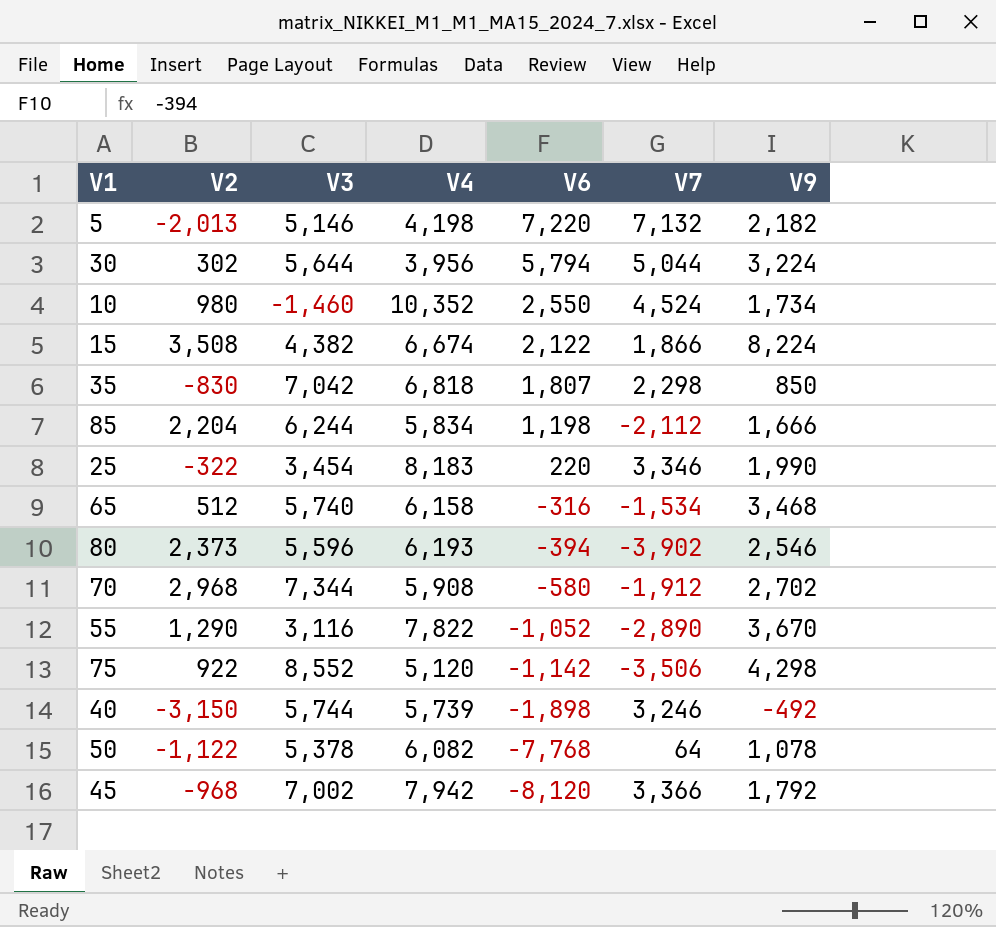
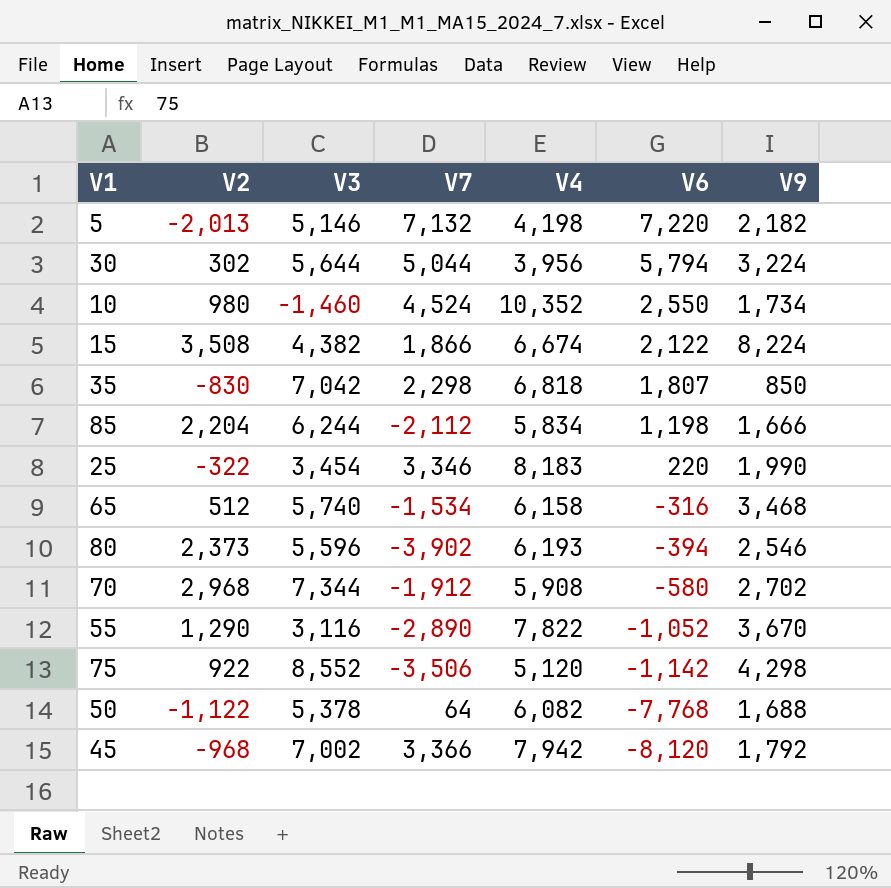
column V7 | position: 6 -> 4
row 40: -3,150 | 5,744 | 5,739 | -1,898 | 3,246 | -492 -> none
50 | V9: 1,078 -> 1,688

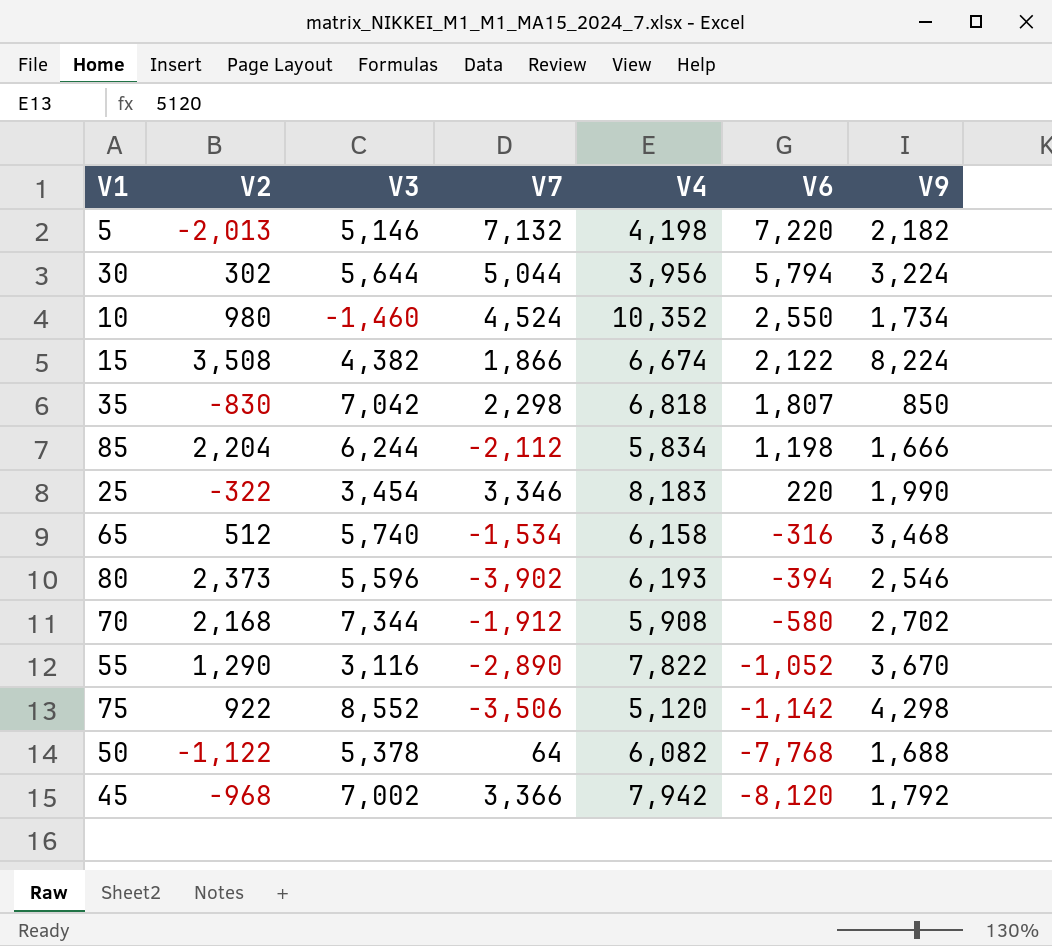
70 | V2: 2,968 -> 2,168

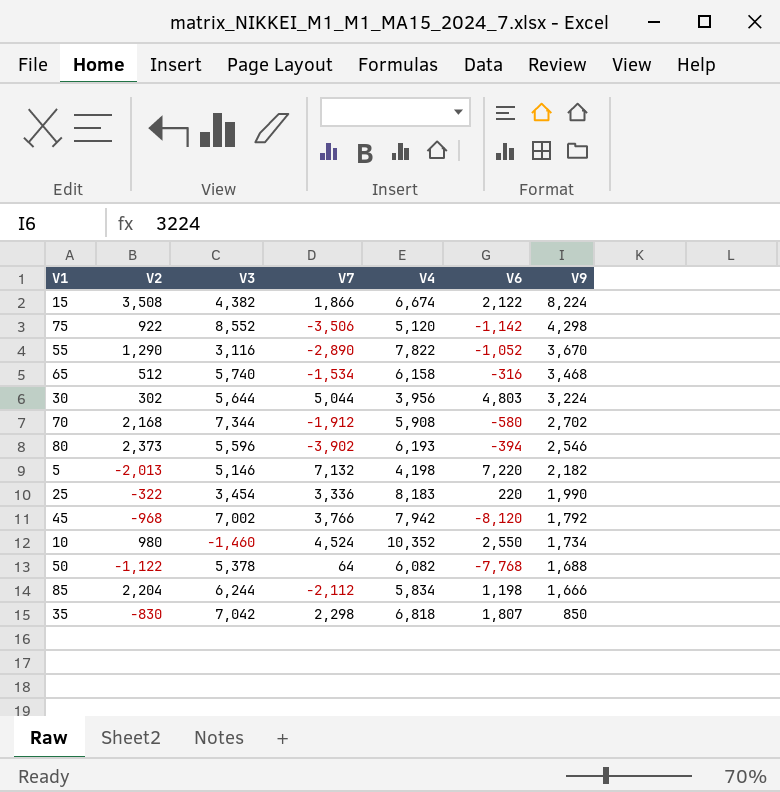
row order: V6 descending -> V9 descending
30 | V6: 5,794 -> 4,803
25 | V7: 3,346 -> 3,336
45 | V7: 3,366 -> 3,766

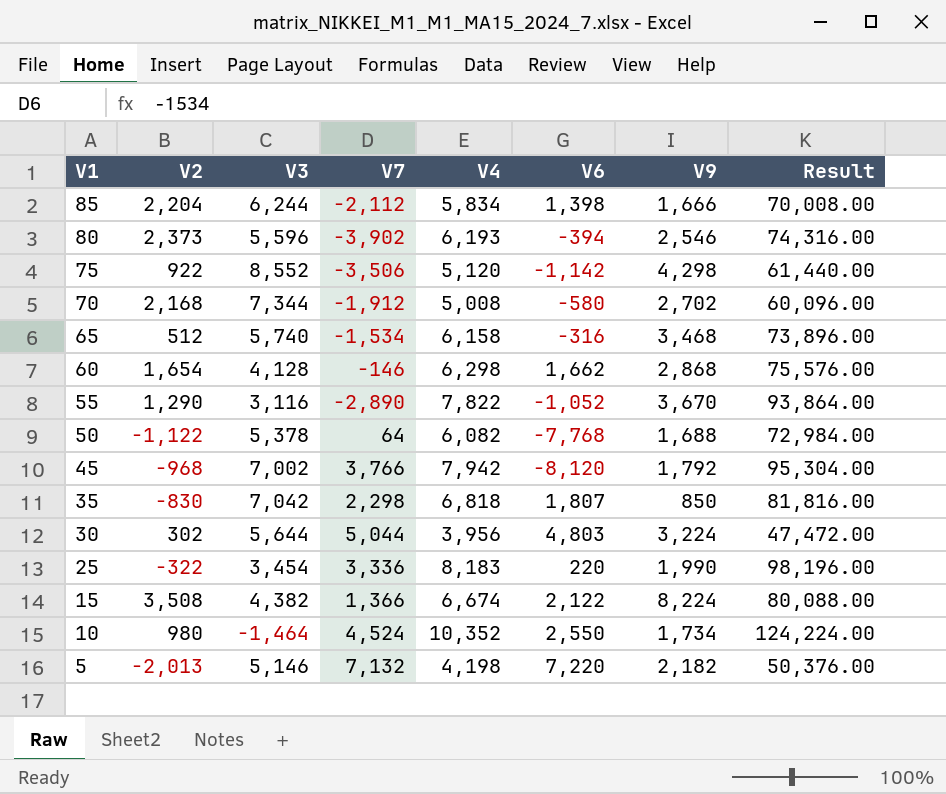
row order: V9 descending -> V1 descending
column Result | formula: none -> [V4] * 12
85 | V6: 1,198 -> 1,398
70 | V4: 5,908 -> 5,008
row 60: none -> 1,654 | 4,128 | -146 | 6,298 | 1,662 | 2,868 | 75,576.00
15 | V7: 1,866 -> 1,366
10 | V3: -1,460 -> -1,464

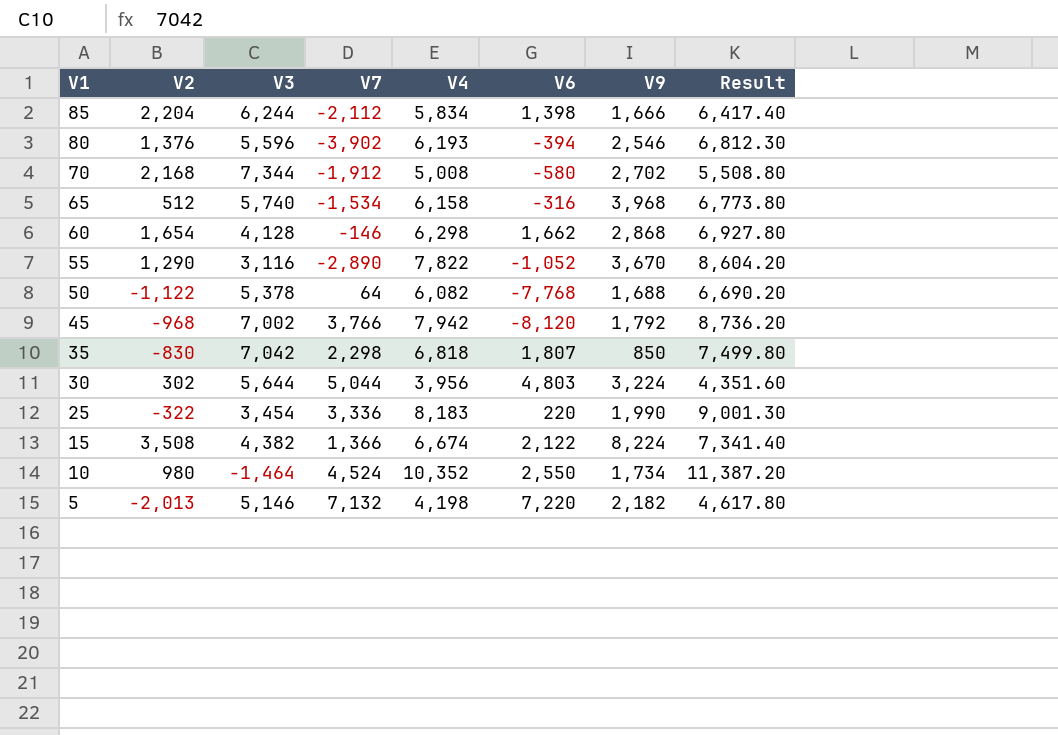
column Result | formula: [V4] * 12 -> [V4] * 1.1
row 75: 922 | 8,552 | -3,506 | 5,120 | -1,142 | 4,298 | 61,440.00 -> none
80 | V2: 2,373 -> 1,376
65 | V9: 3,468 -> 3,968

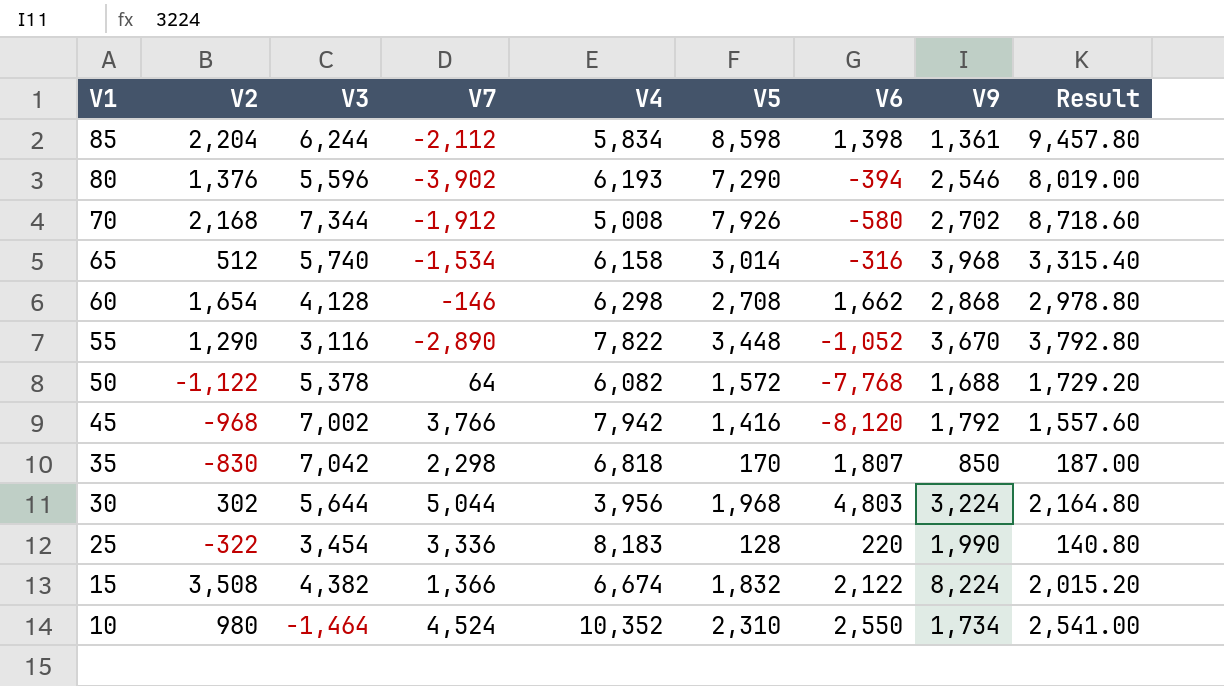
column V5 | position: none -> 6
column Result | formula: [V4] * 1.1 -> [V5] * 1.1
row 5: -2,013 | 5,146 | 7,132 | 4,198 | 7,220 | 2,182 | 4,617.80 -> none
85 | V9: 1,666 -> 1,361

